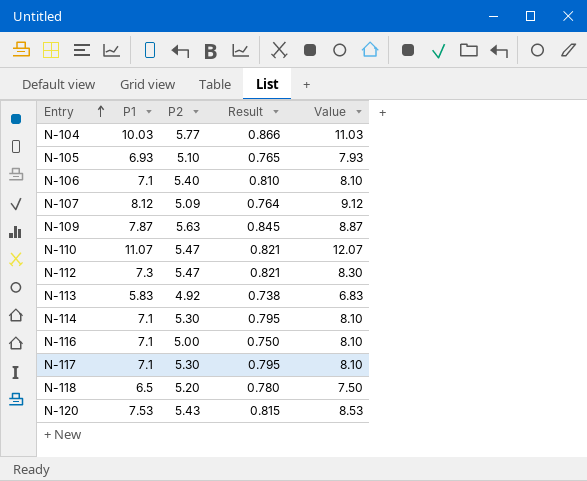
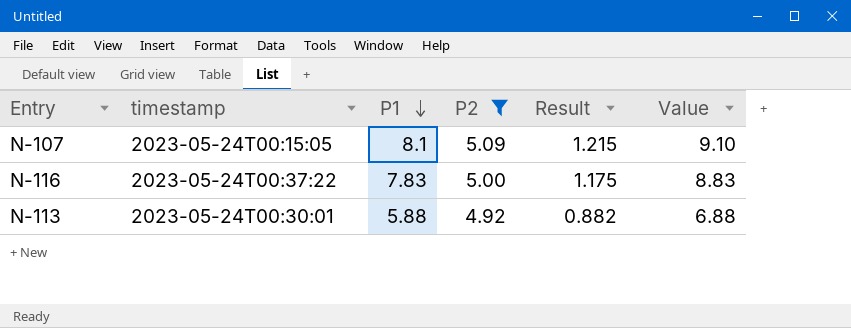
filter: none -> P2 <= 5.09
row order: Entry ascending -> P1 descending
column timestamp | position: none -> 2
column Result | formula: [P2] * 0.15 -> [P1] * 0.15
N-107 | P1: 8.12 -> 8.1
N-107 | Value: 9.12 -> 9.10
N-116 | P1: 7.1 -> 7.83
N-116 | Value: 8.10 -> 8.83
N-113 | P1: 5.83 -> 5.88
N-113 | Value: 6.83 -> 6.88

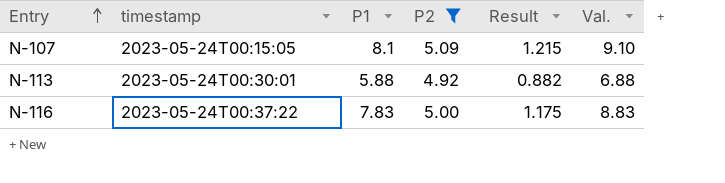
row order: P1 descending -> Entry ascending
column name: Value -> Val.

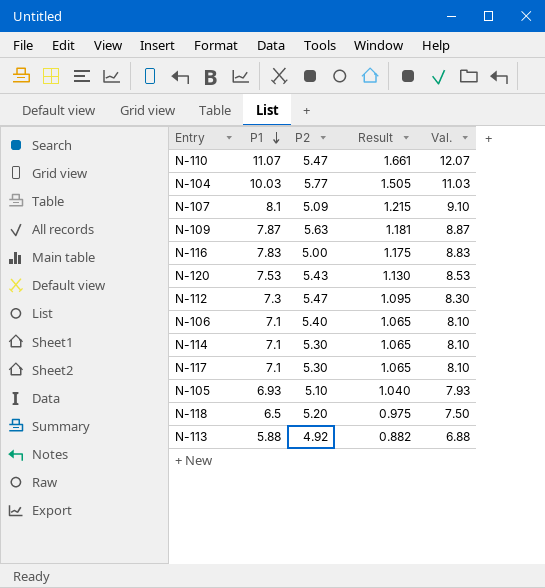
filter: P2 <= 5.09 -> none
row order: Entry ascending -> P1 descending
column timestamp | position: 2 -> none

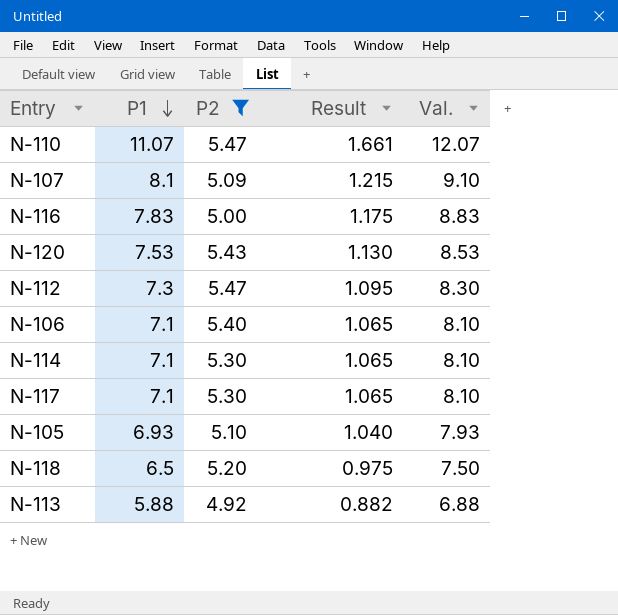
filter: none -> P2 <= 5.47

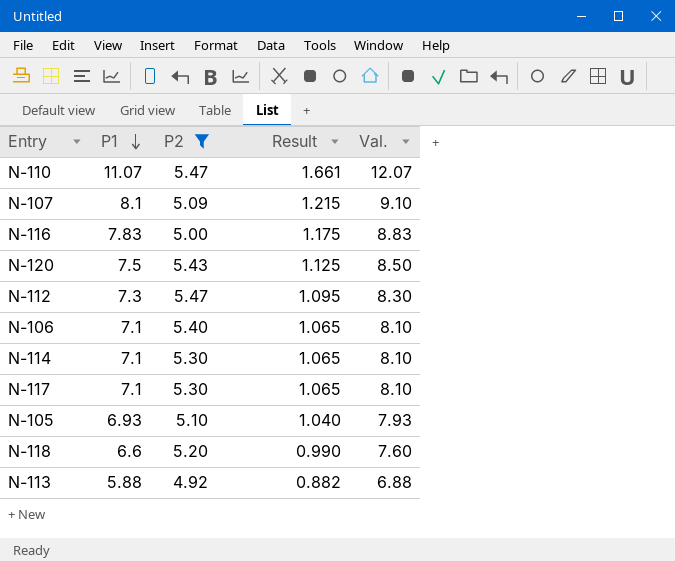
N-120 | P1: 7.53 -> 7.5
N-120 | Result: 1.130 -> 1.125
N-120 | Val.: 8.53 -> 8.50
N-118 | P1: 6.5 -> 6.6
N-118 | Result: 0.975 -> 0.990
N-118 | Val.: 7.50 -> 7.60

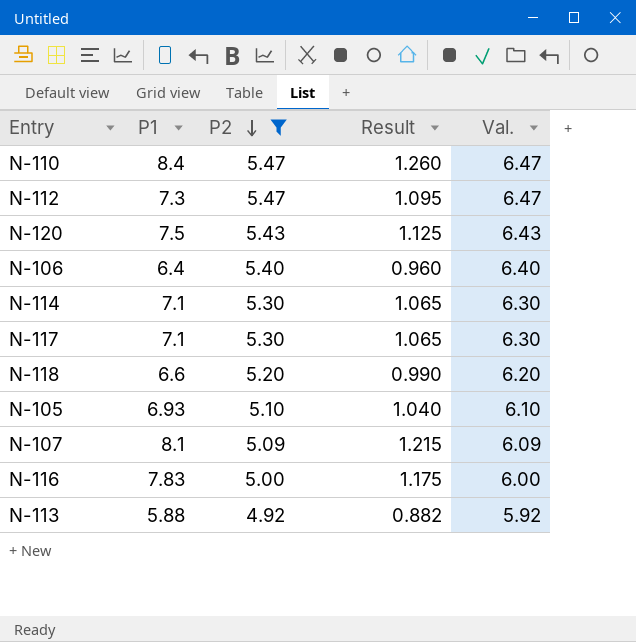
row order: P1 descending -> P2 descending
column Val. | formula: [P1] + 1 -> [P2] + 1
N-110 | P1: 11.07 -> 8.4
N-110 | Result: 1.661 -> 1.260
N-106 | P1: 7.1 -> 6.4
N-106 | Result: 1.065 -> 0.960

